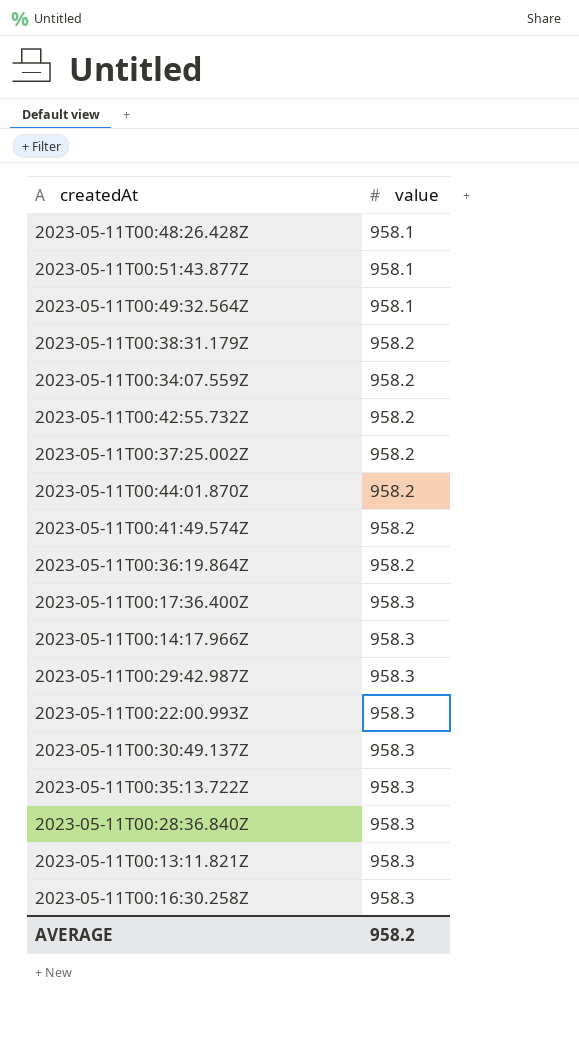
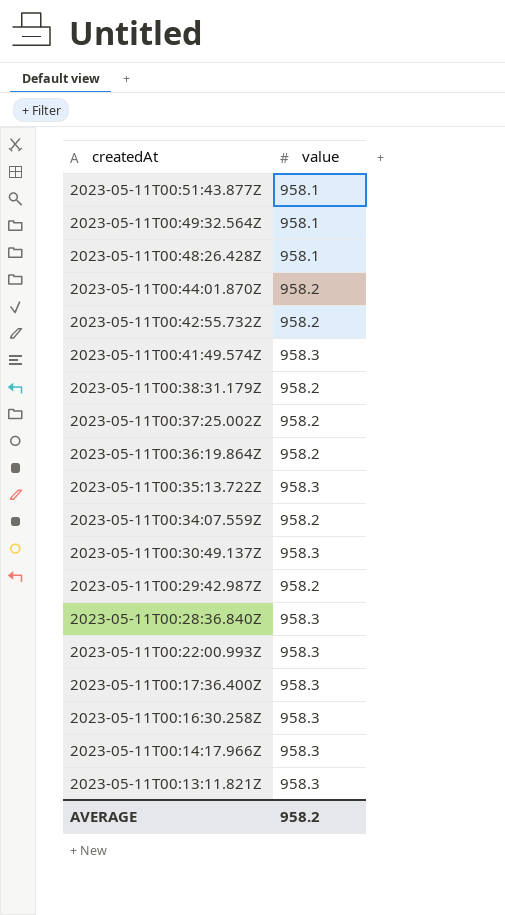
row order: value ascending -> createdAt descending
2023-05-11T00:41:49.574Z | value: 958.2 -> 958.3
2023-05-11T00:29:42.987Z | value: 958.3 -> 958.2

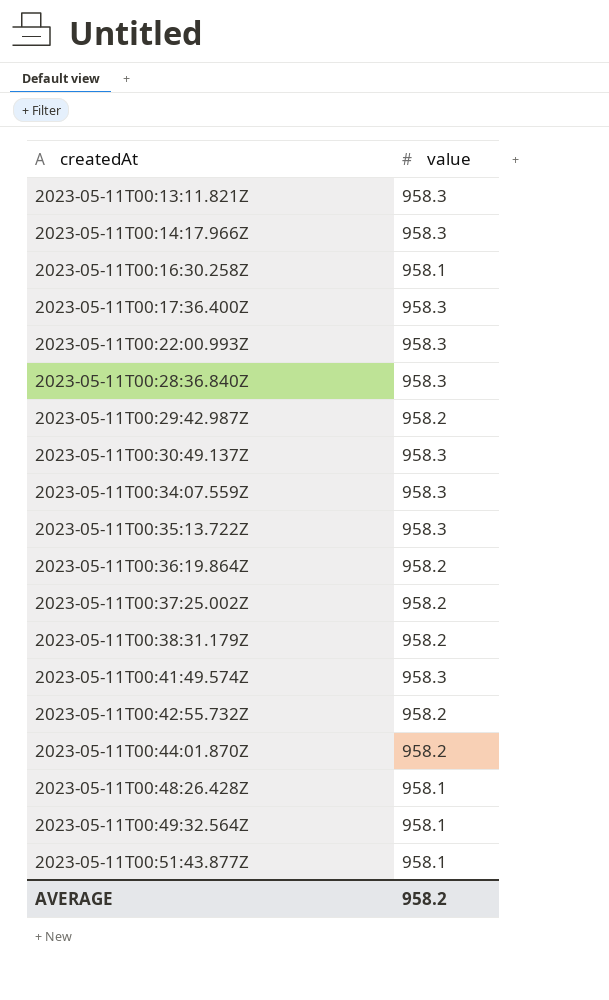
row order: createdAt descending -> createdAt ascending
2023-05-11T00:16:30.258Z | value: 958.3 -> 958.1
2023-05-11T00:34:07.559Z | value: 958.2 -> 958.3

